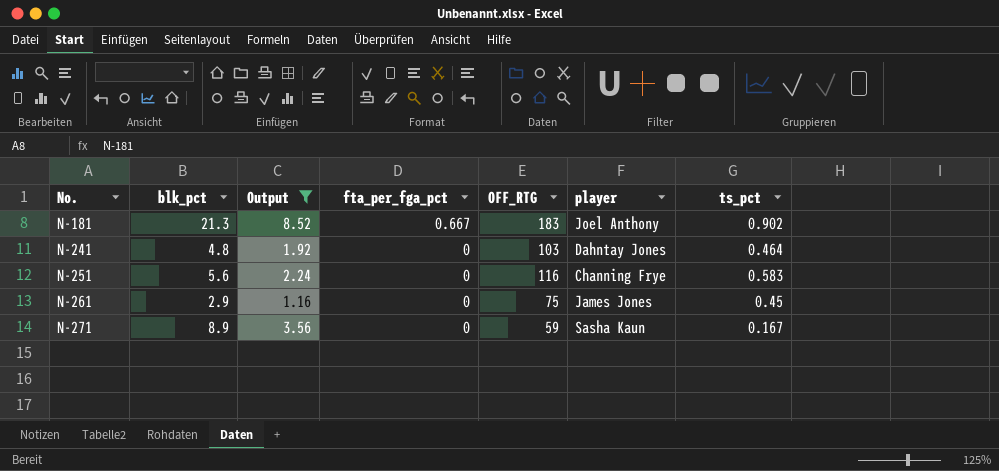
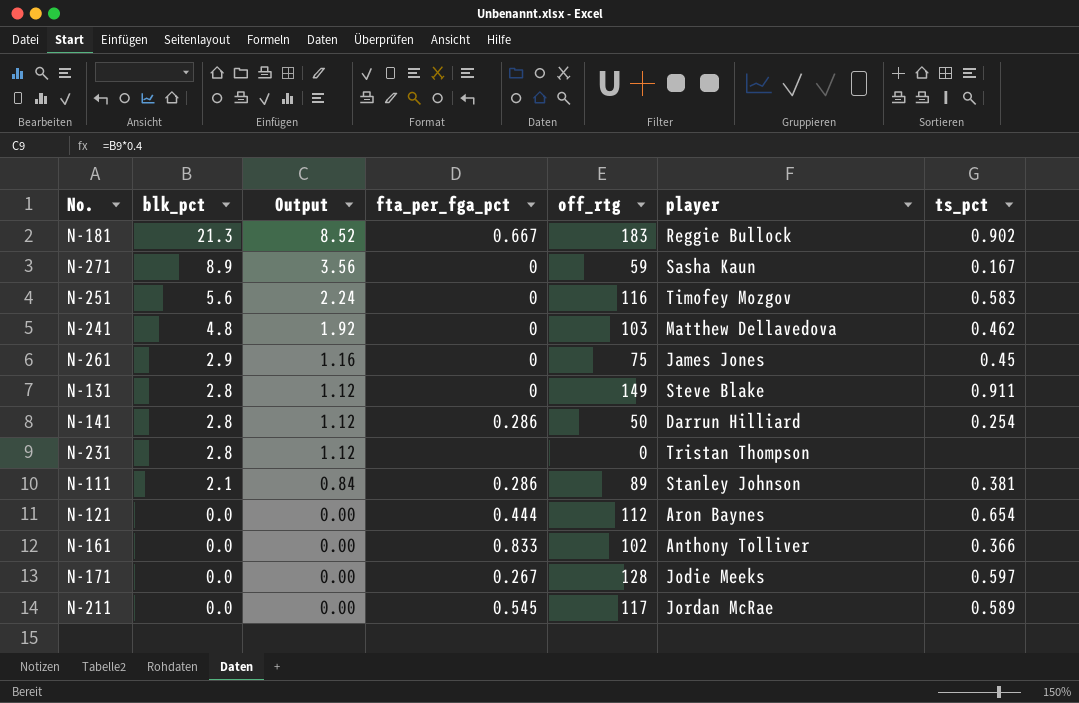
filter: Output >= 1.16 -> none
row order: No. ascending -> blk_pct descending
column name: OFF_RTG -> off_rtg
N-181 | player: Joel Anthony -> Reggie Bullock
N-251 | player: Channing Frye -> Timofey Mozgov
N-241 | player: Dahntay Jones -> Matthew Dellavedova
N-241 | ts_pct: 0.464 -> 0.462

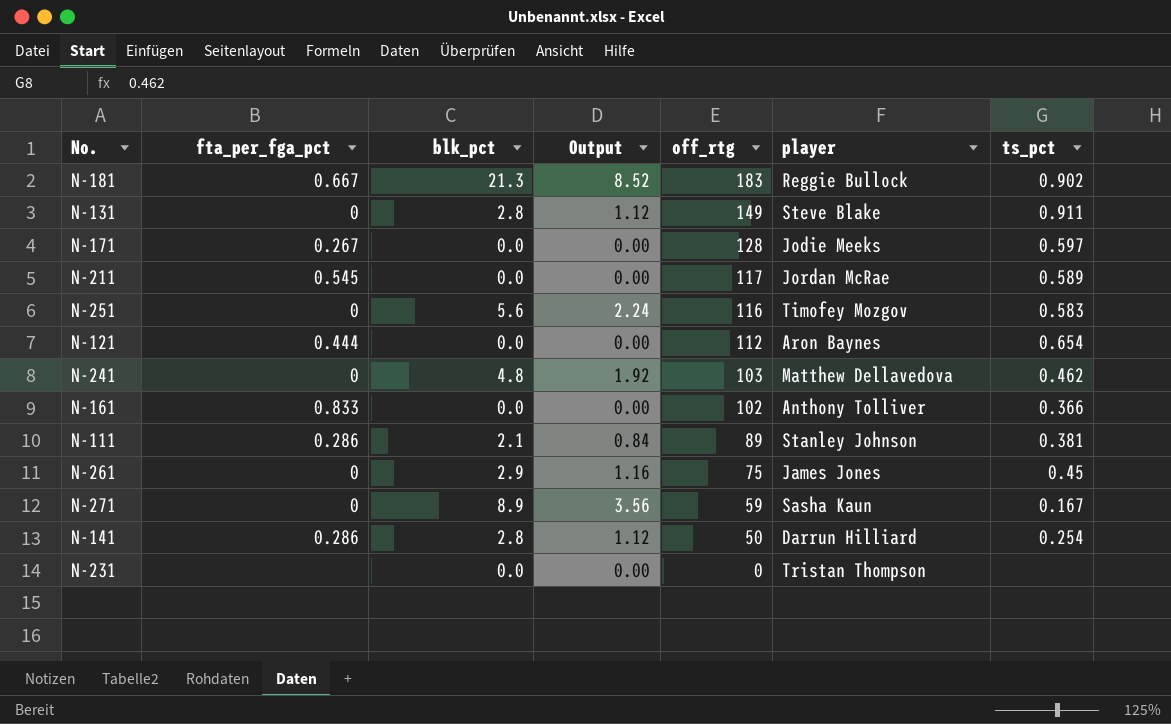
row order: blk_pct descending -> off_rtg descending
column fta_per_fga_pct | position: 4 -> 2
N-231 | blk_pct: 2.8 -> 0.0
N-231 | Output: 1.12 -> 0.00

